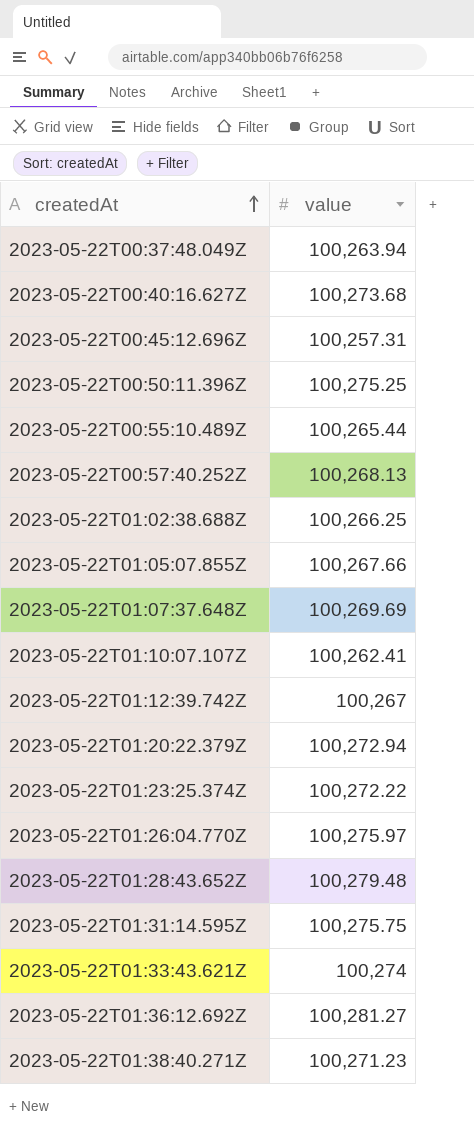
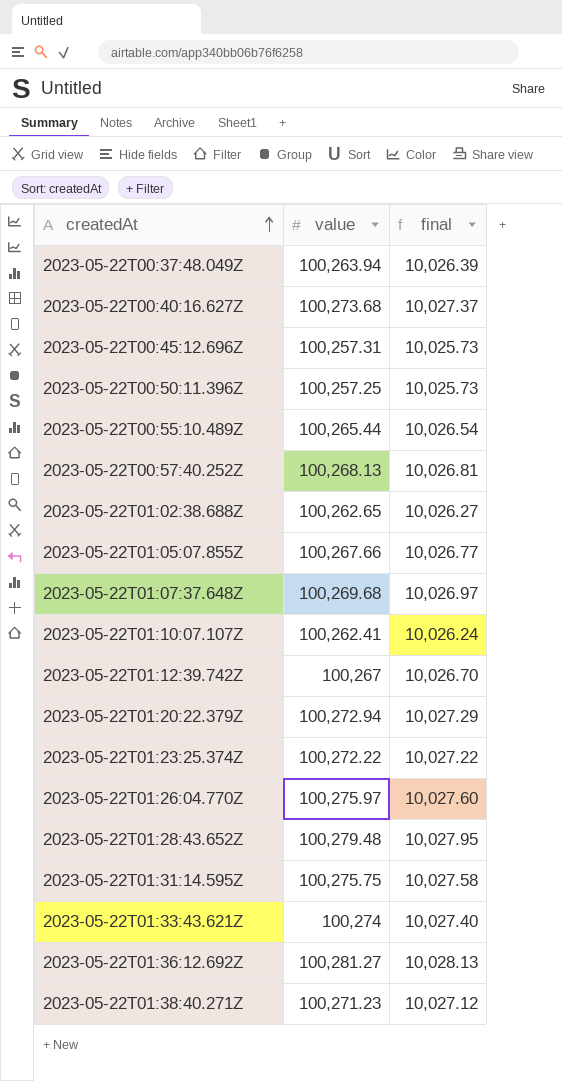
column final | formula: none -> [value] * 0.1
2023-05-22T00:50:11.396Z | value: 100,275.25 -> 100,257.25
2023-05-22T01:02:38.688Z | value: 100,266.25 -> 100,262.65
2023-05-22T01:07:37.648Z | value: 100,269.69 -> 100,269.68

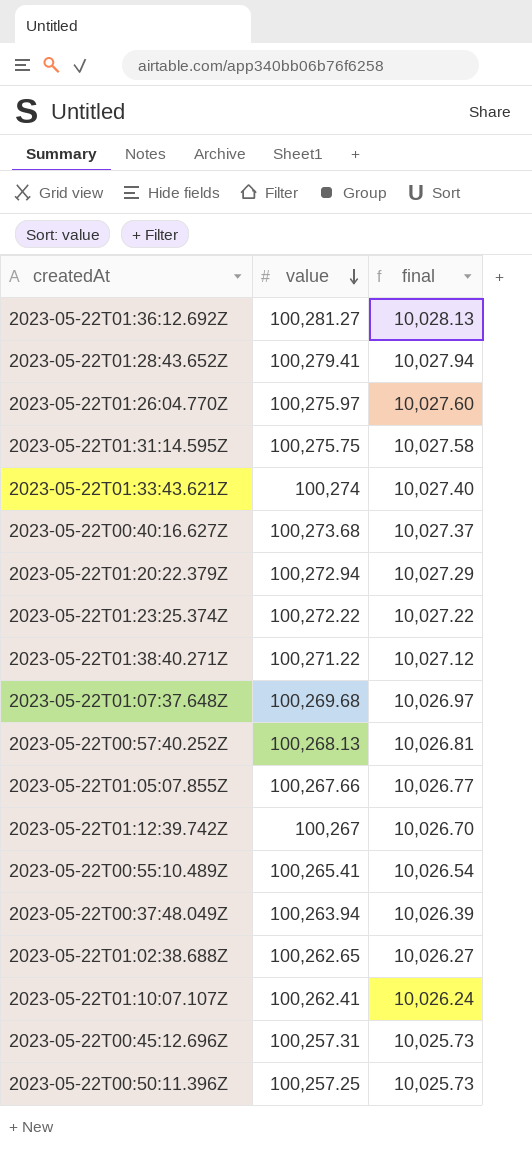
row order: createdAt ascending -> value descending
2023-05-22T01:28:43.652Z | value: 100,279.48 -> 100,279.41
2023-05-22T01:28:43.652Z | final: 10,027.95 -> 10,027.94
2023-05-22T01:38:40.271Z | value: 100,271.23 -> 100,271.22
2023-05-22T00:55:10.489Z | value: 100,265.44 -> 100,265.41

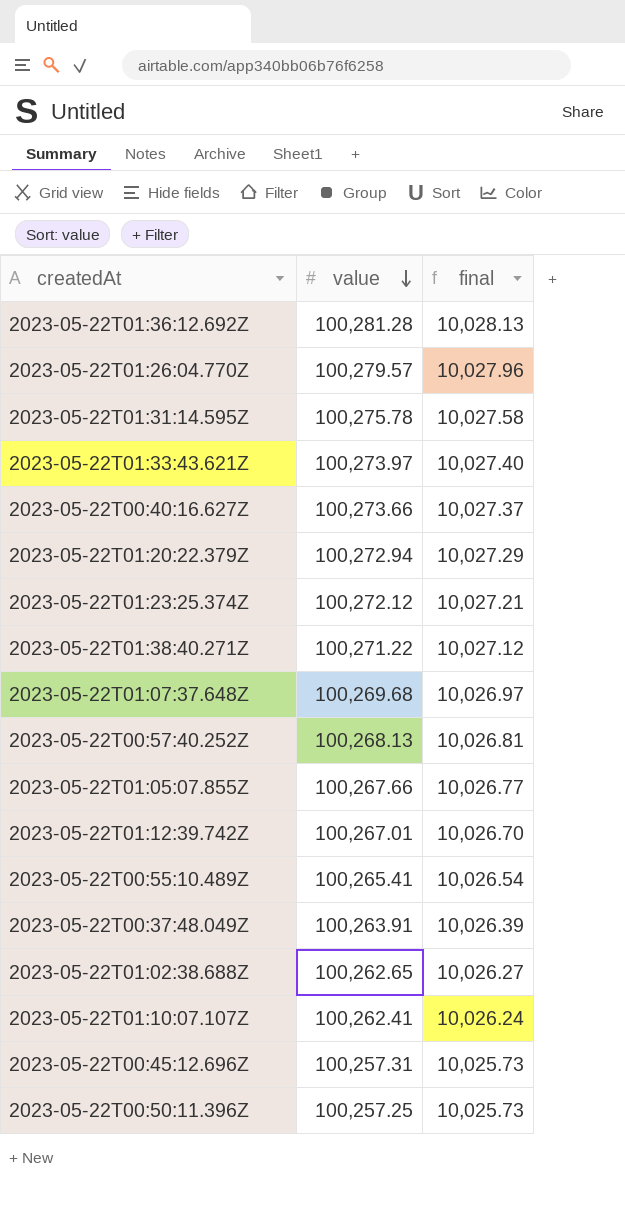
row 2023-05-22T01:28:43.652Z: 100,279.41 | 10,027.94 -> none
2023-05-22T01:36:12.692Z | value: 100,281.27 -> 100,281.28
2023-05-22T01:26:04.770Z | value: 100,275.97 -> 100,279.57
2023-05-22T01:26:04.770Z | final: 10,027.60 -> 10,027.96
2023-05-22T01:31:14.595Z | value: 100,275.75 -> 100,275.78
2023-05-22T01:33:43.621Z | value: 100,274 -> 100,273.97
2023-05-22T00:40:16.627Z | value: 100,273.68 -> 100,273.66
2023-05-22T01:23:25.374Z | value: 100,272.22 -> 100,272.12
2023-05-22T01:23:25.374Z | final: 10,027.22 -> 10,027.21
2023-05-22T01:12:39.742Z | value: 100,267 -> 100,267.01
2023-05-22T00:37:48.049Z | value: 100,263.94 -> 100,263.91

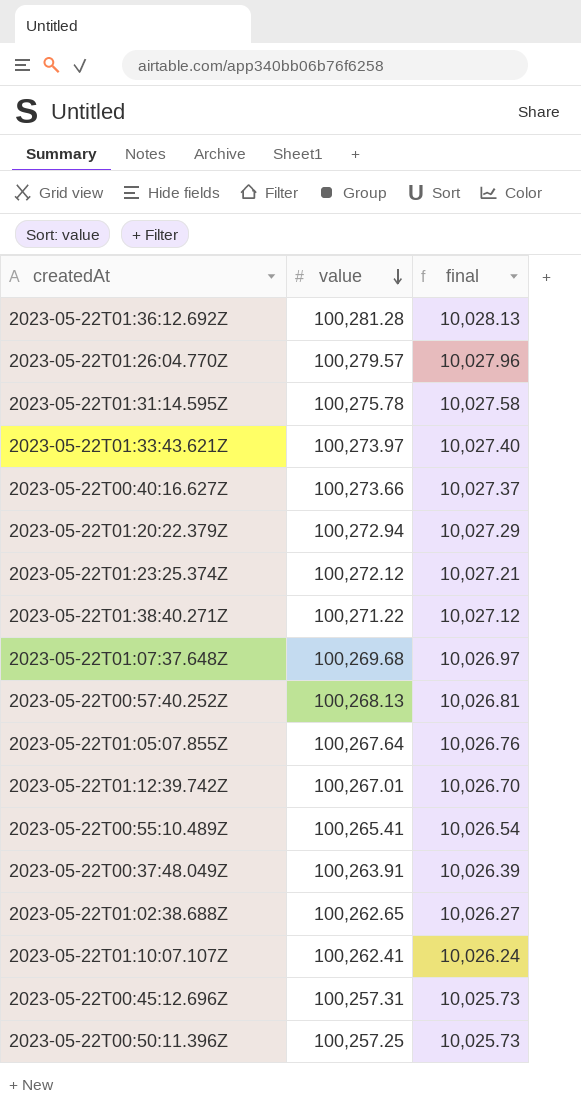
2023-05-22T01:05:07.855Z | value: 100,267.66 -> 100,267.64
2023-05-22T01:05:07.855Z | final: 10,026.77 -> 10,026.76

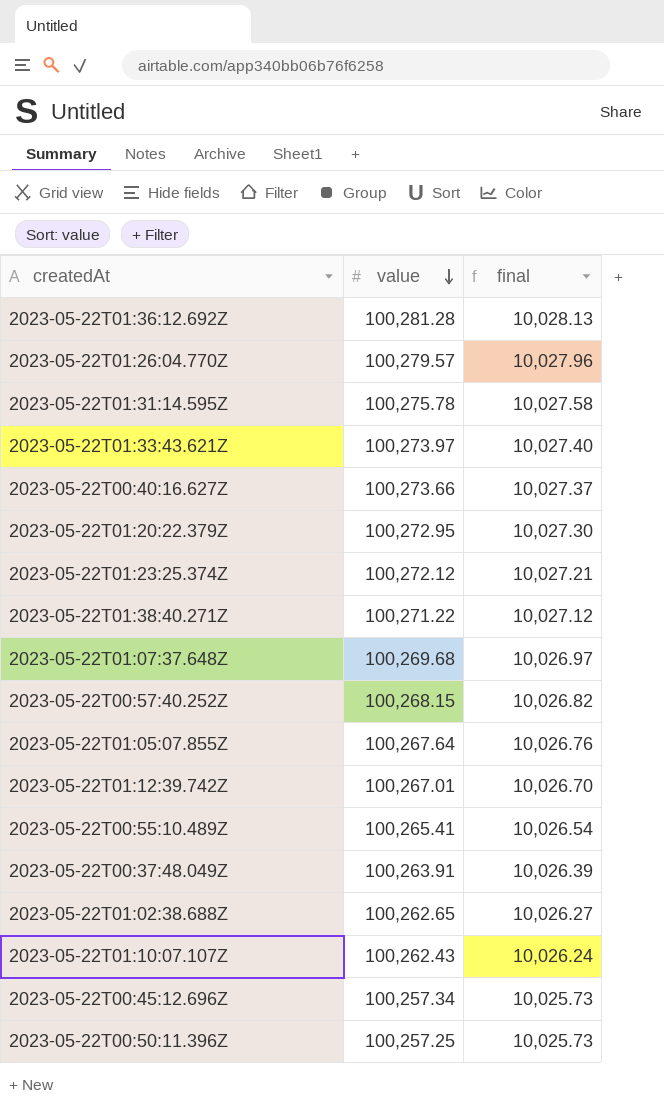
2023-05-22T01:20:22.379Z | value: 100,272.94 -> 100,272.95
2023-05-22T01:20:22.379Z | final: 10,027.29 -> 10,027.30
2023-05-22T00:57:40.252Z | value: 100,268.13 -> 100,268.15
2023-05-22T00:57:40.252Z | final: 10,026.81 -> 10,026.82
2023-05-22T01:10:07.107Z | value: 100,262.41 -> 100,262.43
2023-05-22T00:45:12.696Z | value: 100,257.31 -> 100,257.34

